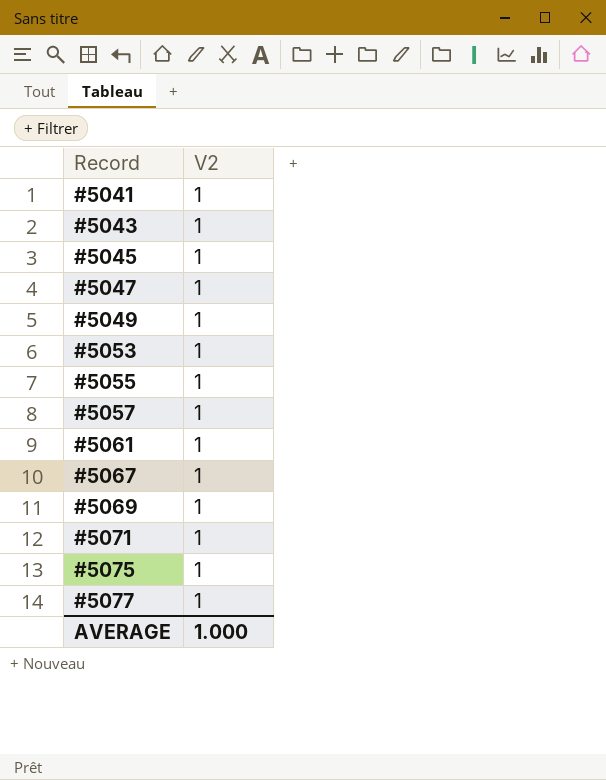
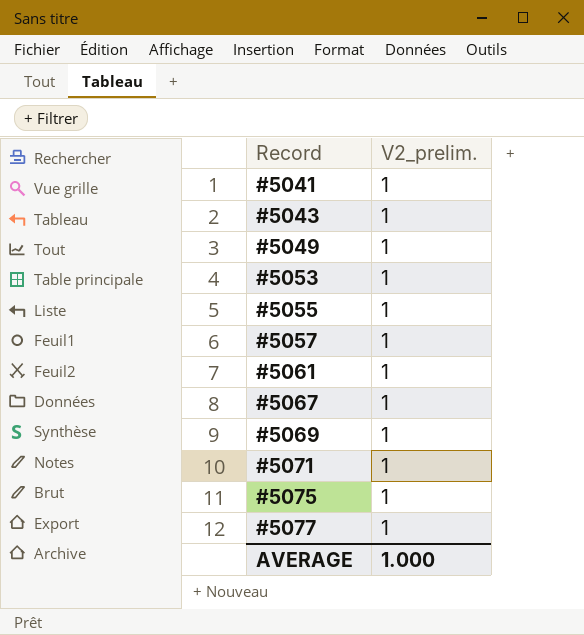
column name: V2 -> V2_prelim.
row #5045: 1 -> none
row #5047: 1 -> none

